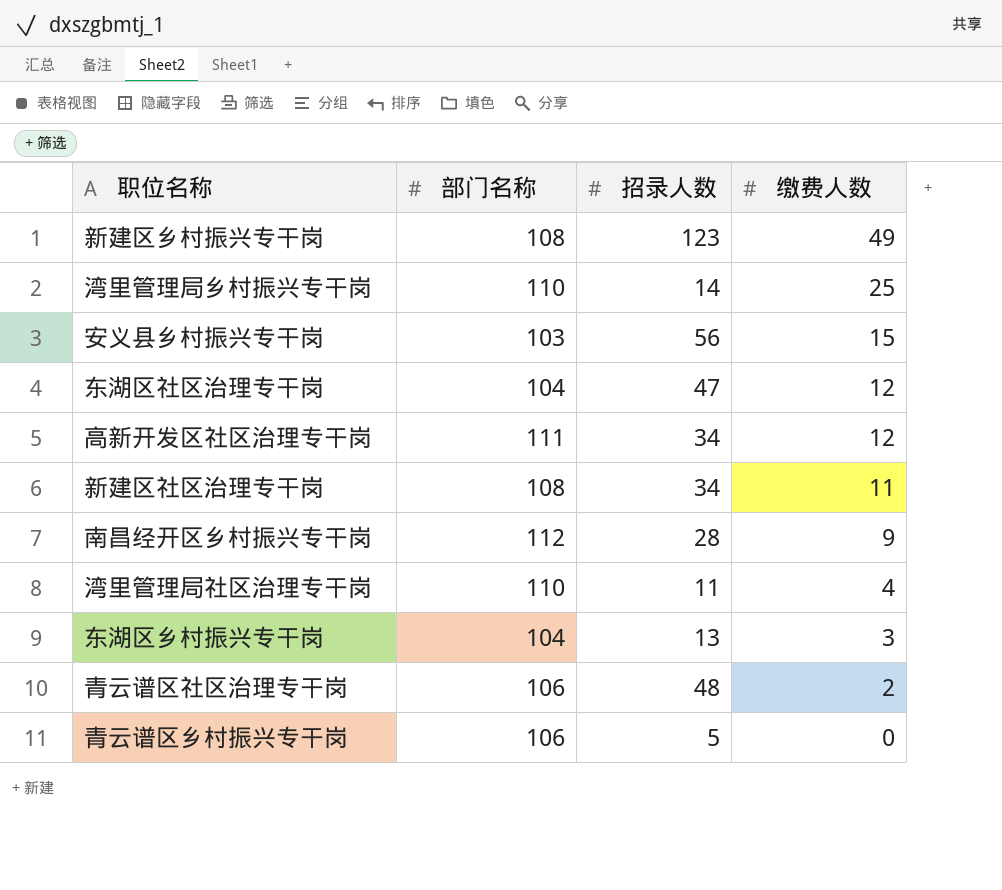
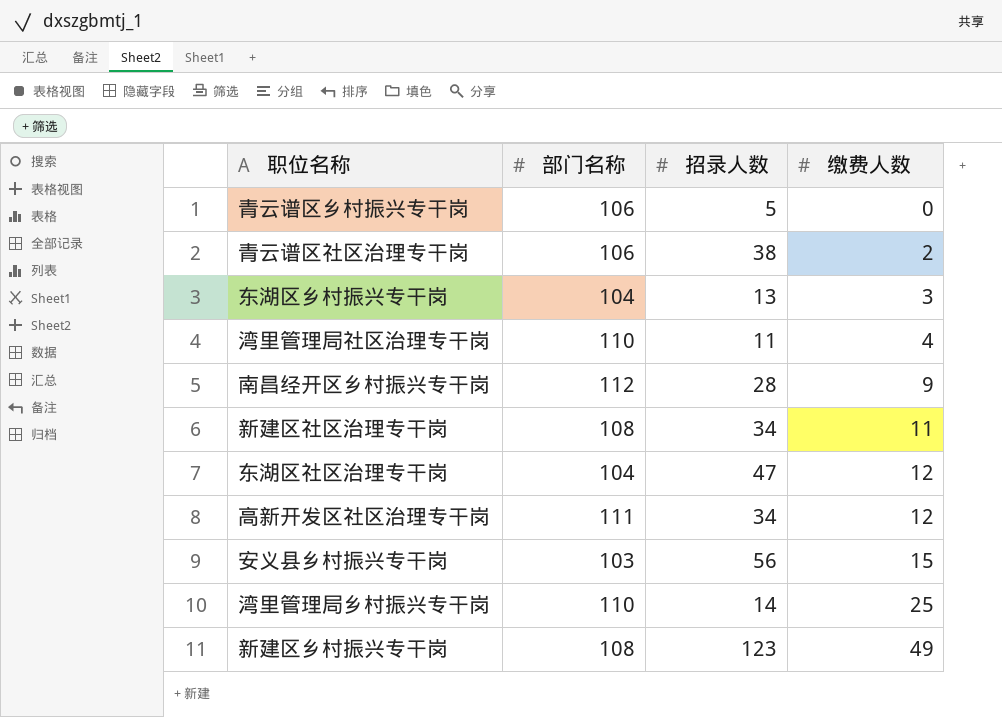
row order: 缴费人数 descending -> 缴费人数 ascending
青云谱区社区治理专干岗 | 招录人数: 48 -> 38

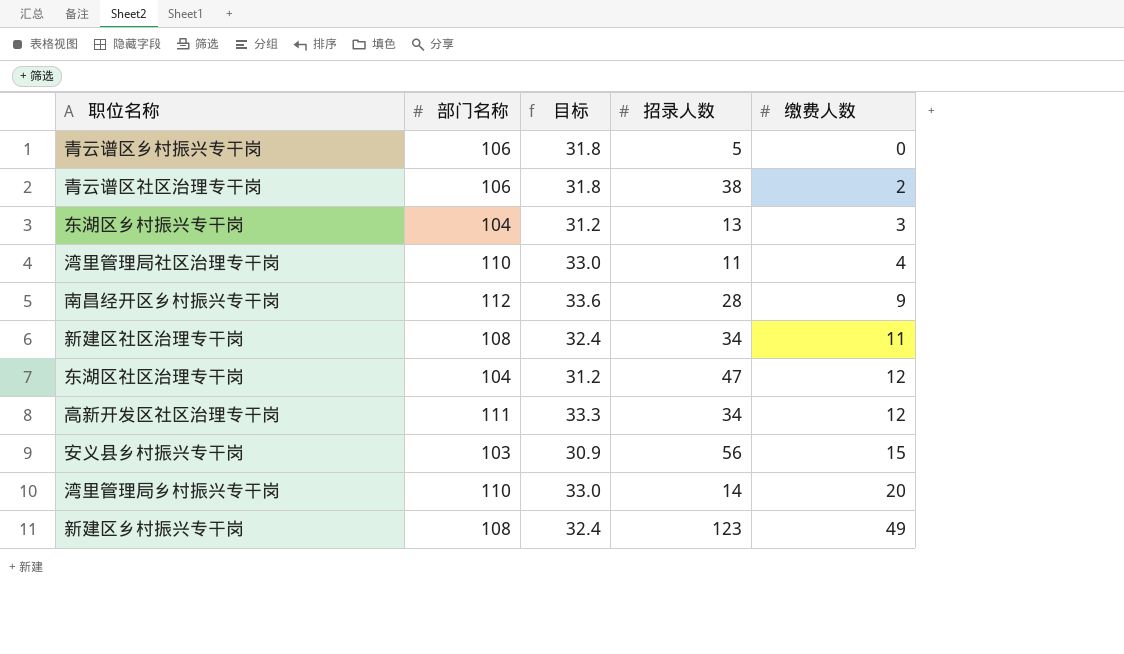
column 目标 | formula: none -> [部门名称] * 0.3
湾里管理局乡村振兴专干岗 | 缴费人数: 25 -> 20

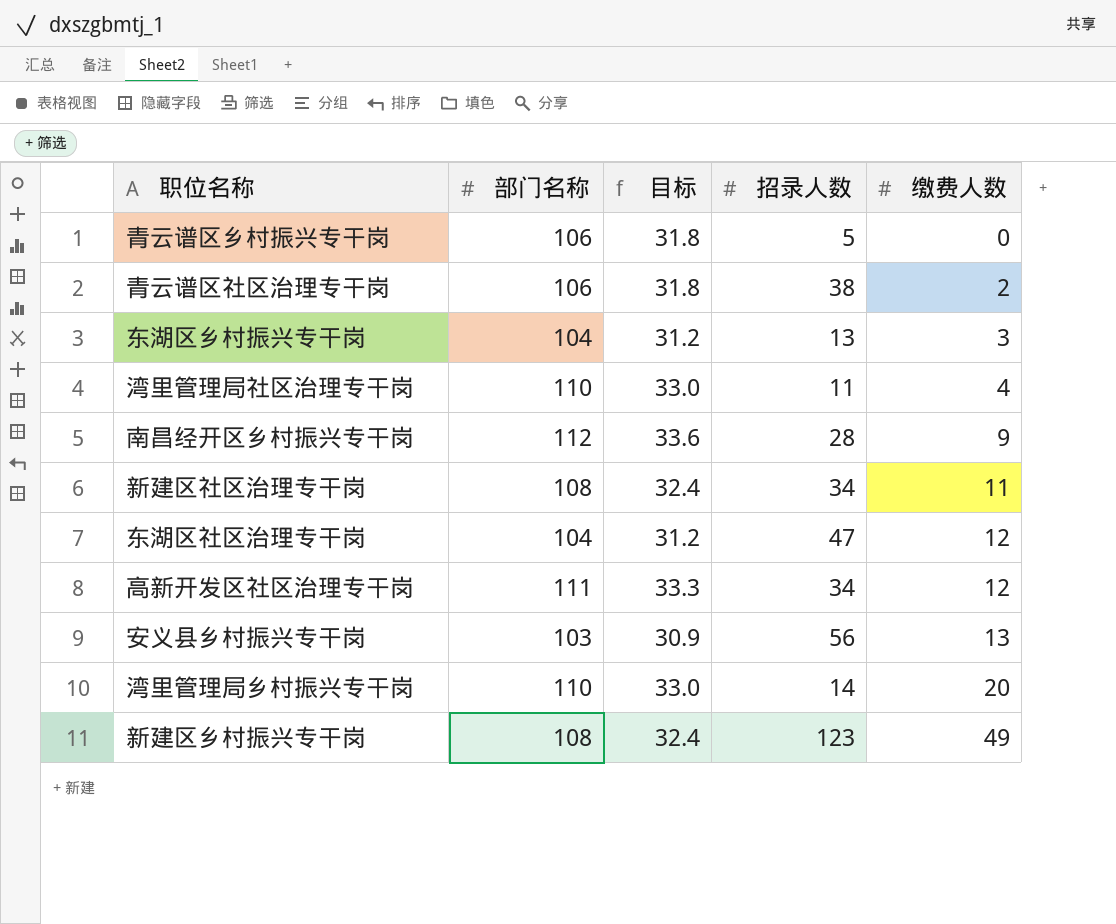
安义县乡村振兴专干岗 | 缴费人数: 15 -> 13

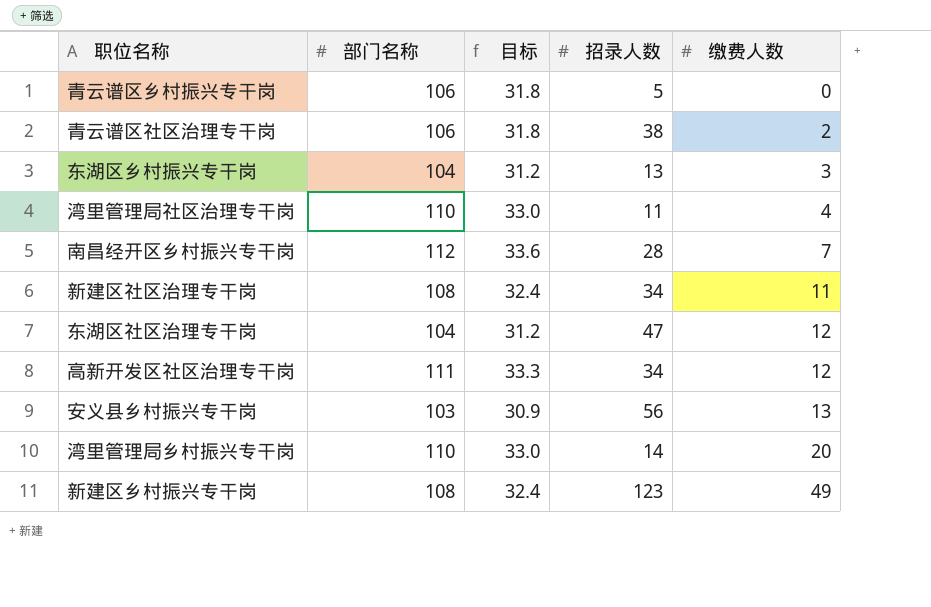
南昌经开区乡村振兴专干岗 | 缴费人数: 9 -> 7

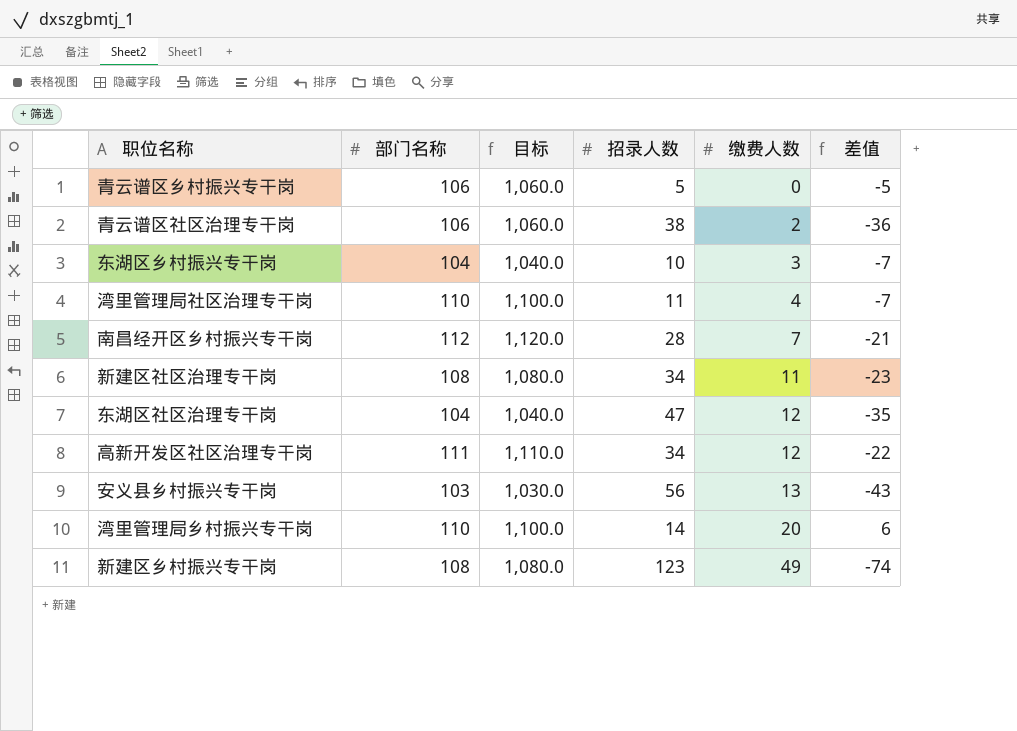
column 目标 | formula: [部门名称] * 0.3 -> [部门名称] * 10
column 差值 | formula: none -> [缴费人数] - [招录人数]
东湖区乡村振兴专干岗 | 招录人数: 13 -> 10

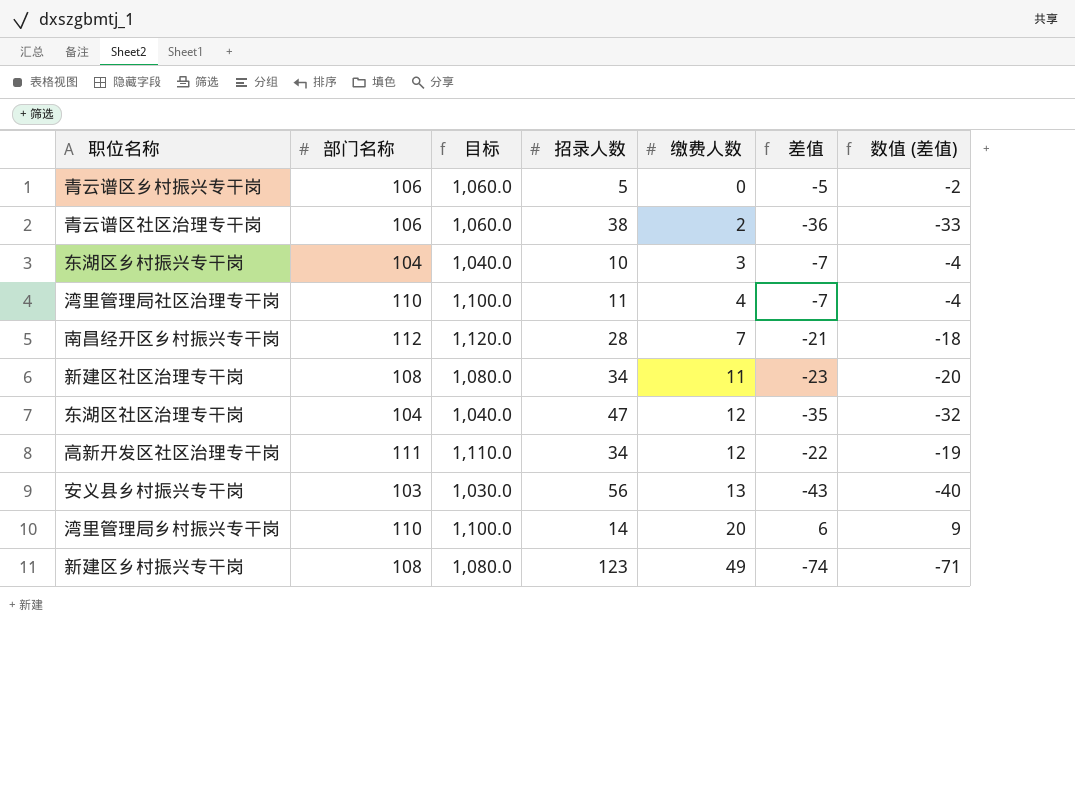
column 数值 (差值) | formula: none -> [差值] + 3

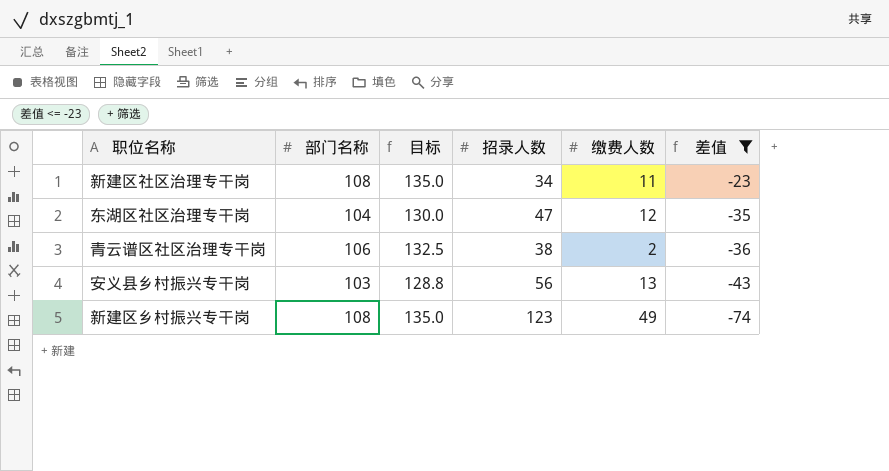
filter: none -> 差值 <= -23
row order: 缴费人数 ascending -> 差值 descending
column 数值 (差值) | formula: [差值] + 3 -> none
column 目标 | formula: [部门名称] * 10 -> [部门名称] * 1.25

